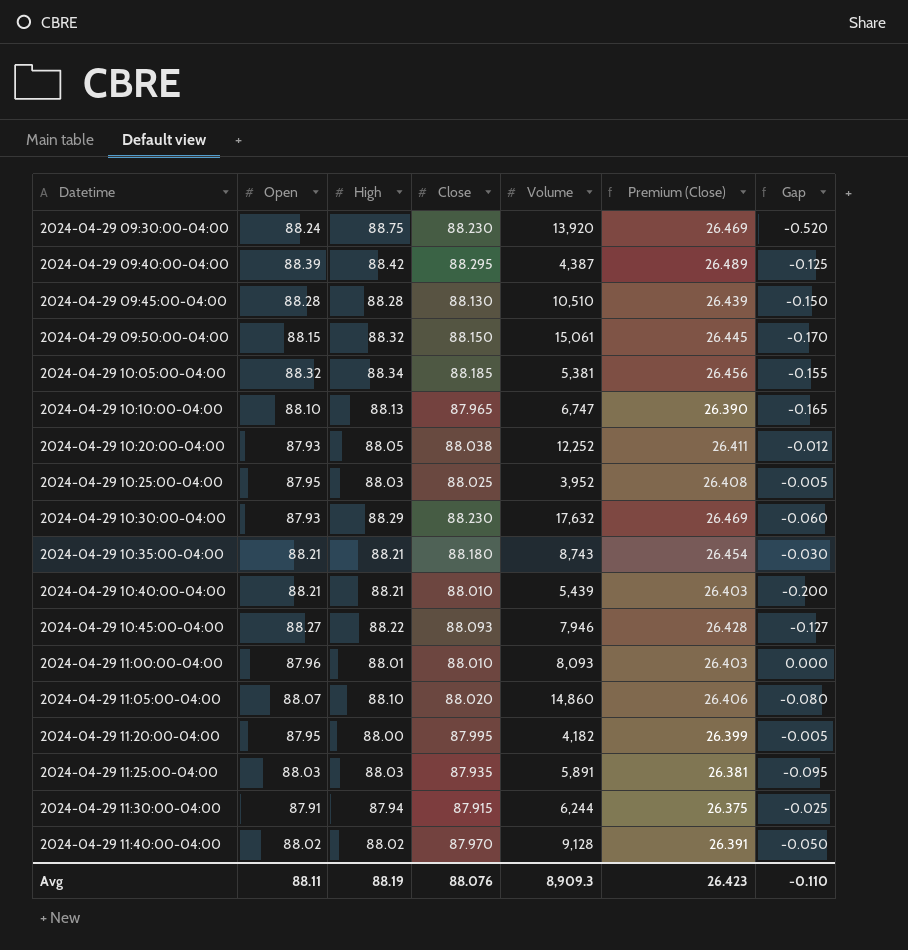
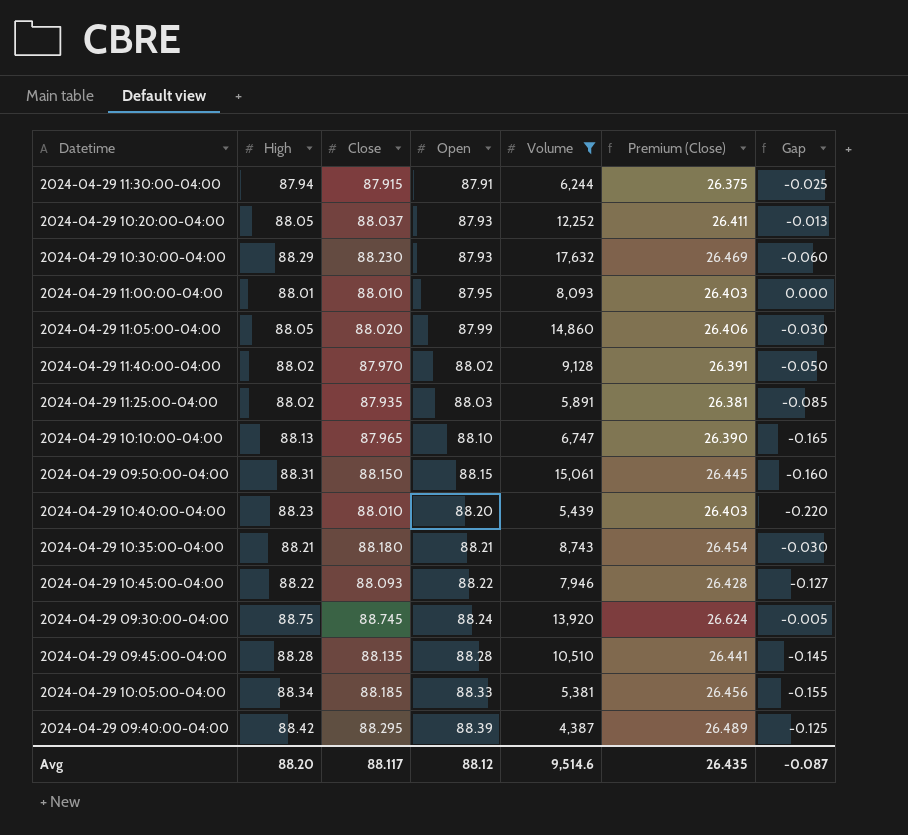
filter: none -> Volume >= 4,387
row order: Datetime ascending -> Open ascending
column Open | position: 2 -> 4
2024-04-29 10:20:00-04:00 | Close: 88.038 -> 88.037
2024-04-29 10:20:00-04:00 | Gap: -0.012 -> -0.013
2024-04-29 11:00:00-04:00 | Open: 87.96 -> 87.95
2024-04-29 11:05:00-04:00 | High: 88.10 -> 88.05
2024-04-29 11:05:00-04:00 | Open: 88.07 -> 87.99
2024-04-29 11:05:00-04:00 | Gap: -0.080 -> -0.030
2024-04-29 11:25:00-04:00 | High: 88.03 -> 88.02
2024-04-29 11:25:00-04:00 | Gap: -0.095 -> -0.085
2024-04-29 09:50:00-04:00 | High: 88.32 -> 88.31
2024-04-29 09:50:00-04:00 | Gap: -0.170 -> -0.160
2024-04-29 10:40:00-04:00 | High: 88.21 -> 88.23
2024-04-29 10:40:00-04:00 | Open: 88.21 -> 88.20
2024-04-29 10:40:00-04:00 | Gap: -0.200 -> -0.220
2024-04-29 10:45:00-04:00 | Open: 88.27 -> 88.22
2024-04-29 09:30:00-04:00 | Close: 88.230 -> 88.745
2024-04-29 09:30:00-04:00 | Premium (Close): 26.469 -> 26.624
2024-04-29 09:30:00-04:00 | Gap: -0.520 -> -0.005
2024-04-29 09:45:00-04:00 | Close: 88.130 -> 88.135
2024-04-29 09:45:00-04:00 | Premium (Close): 26.439 -> 26.441
2024-04-29 09:45:00-04:00 | Gap: -0.150 -> -0.145
2024-04-29 10:05:00-04:00 | Open: 88.32 -> 88.33
Avg | High: 88.19 -> 88.20
Avg | Close: 88.076 -> 88.117
Avg | Open: 88.11 -> 88.12
Avg | Volume: 8,909.3 -> 9,514.6
Avg | Premium (Close): 26.423 -> 26.435
Avg | Gap: -0.110 -> -0.087

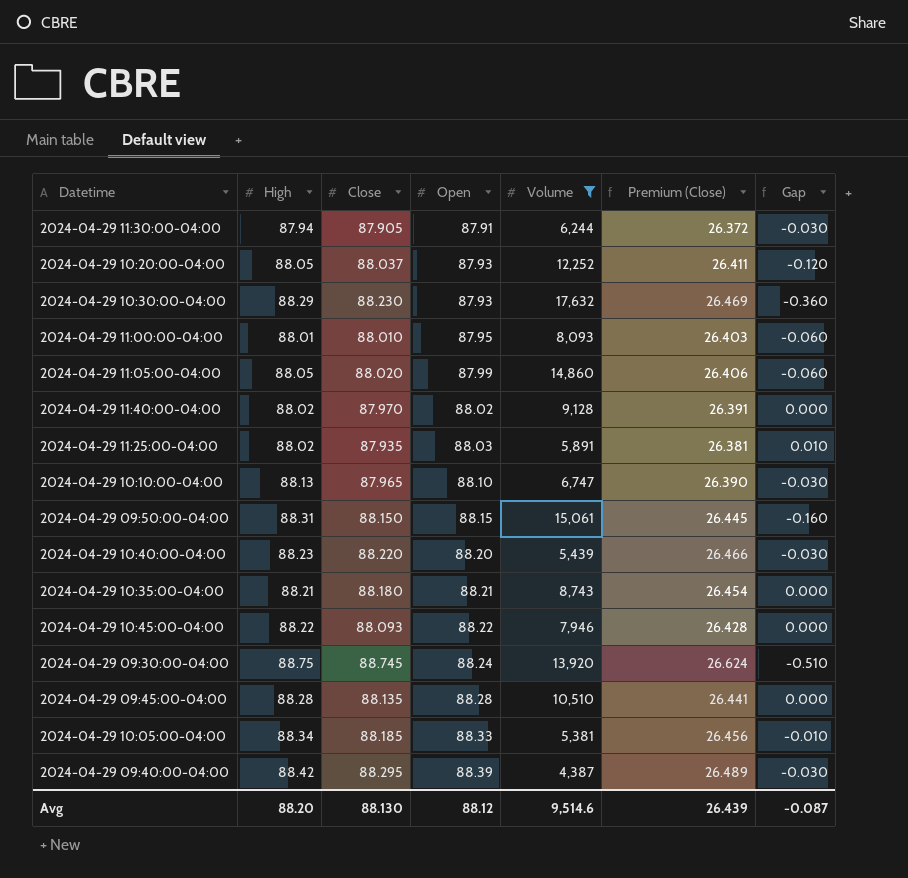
column Gap | formula: [Close] - [High] -> [Open] - [High]
2024-04-29 11:30:00-04:00 | Close: 87.915 -> 87.905
2024-04-29 11:30:00-04:00 | Premium (Close): 26.375 -> 26.372
2024-04-29 10:40:00-04:00 | Close: 88.010 -> 88.220
2024-04-29 10:40:00-04:00 | Premium (Close): 26.403 -> 26.466
Avg | Close: 88.117 -> 88.130
Avg | Premium (Close): 26.435 -> 26.439

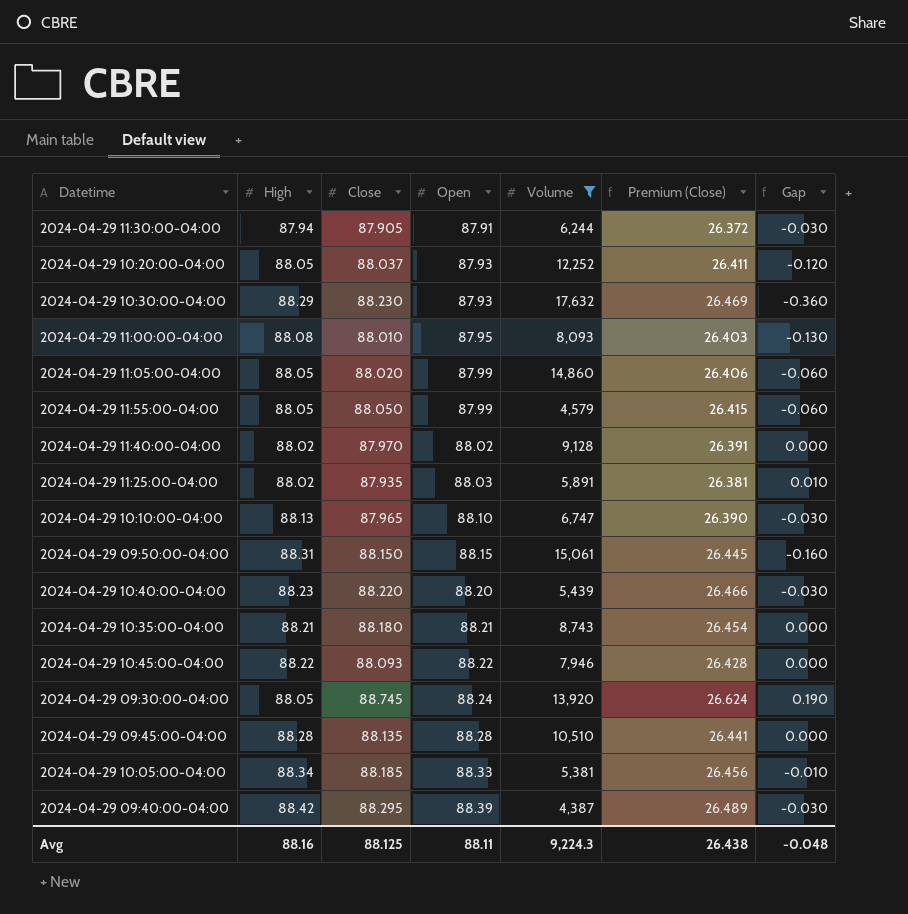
2024-04-29 11:00:00-04:00 | High: 88.01 -> 88.08
2024-04-29 11:00:00-04:00 | Gap: -0.060 -> -0.130
row 2024-04-29 11:55:00-04:00: none -> 88.05 | 88.050 | 87.99 | 4,579 | 26.415 | -0.060
2024-04-29 09:30:00-04:00 | High: 88.75 -> 88.05
2024-04-29 09:30:00-04:00 | Gap: -0.510 -> 0.190
Avg | High: 88.20 -> 88.16
Avg | Close: 88.130 -> 88.125
Avg | Open: 88.12 -> 88.11
Avg | Volume: 9,514.6 -> 9,224.3
Avg | Premium (Close): 26.439 -> 26.438
Avg | Gap: -0.087 -> -0.048

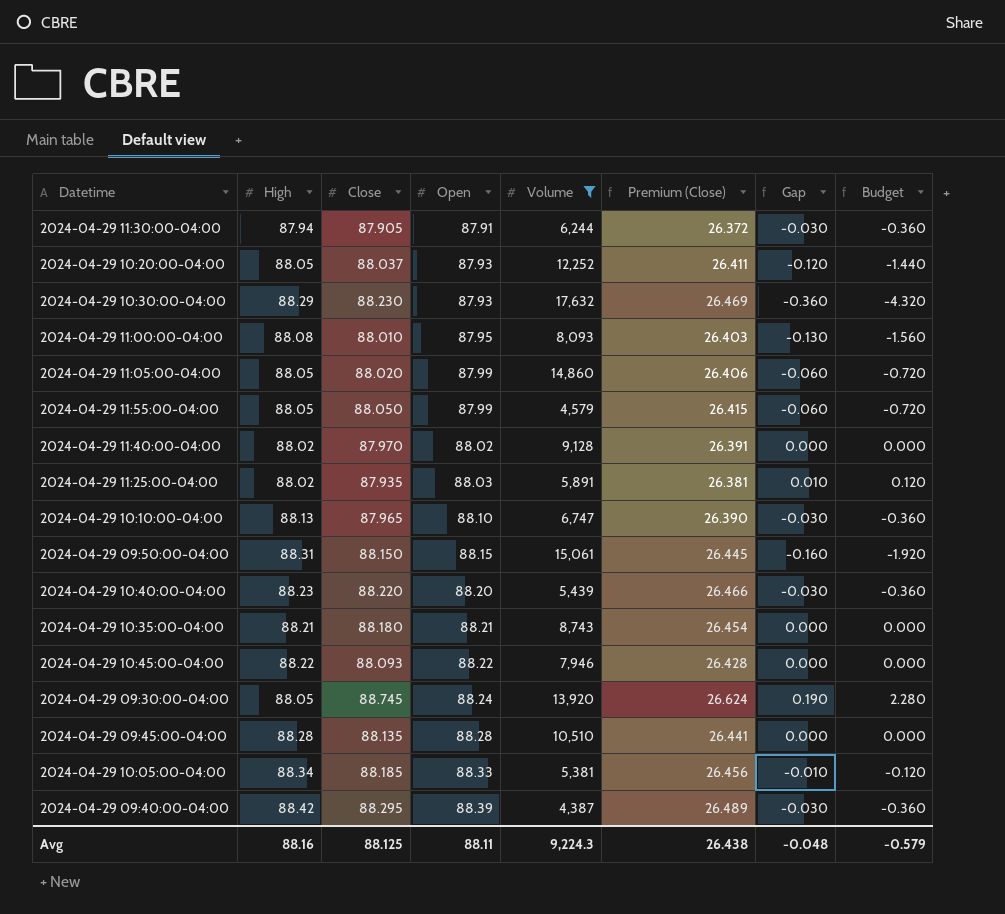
column Budget | formula: none -> [Gap] * 12

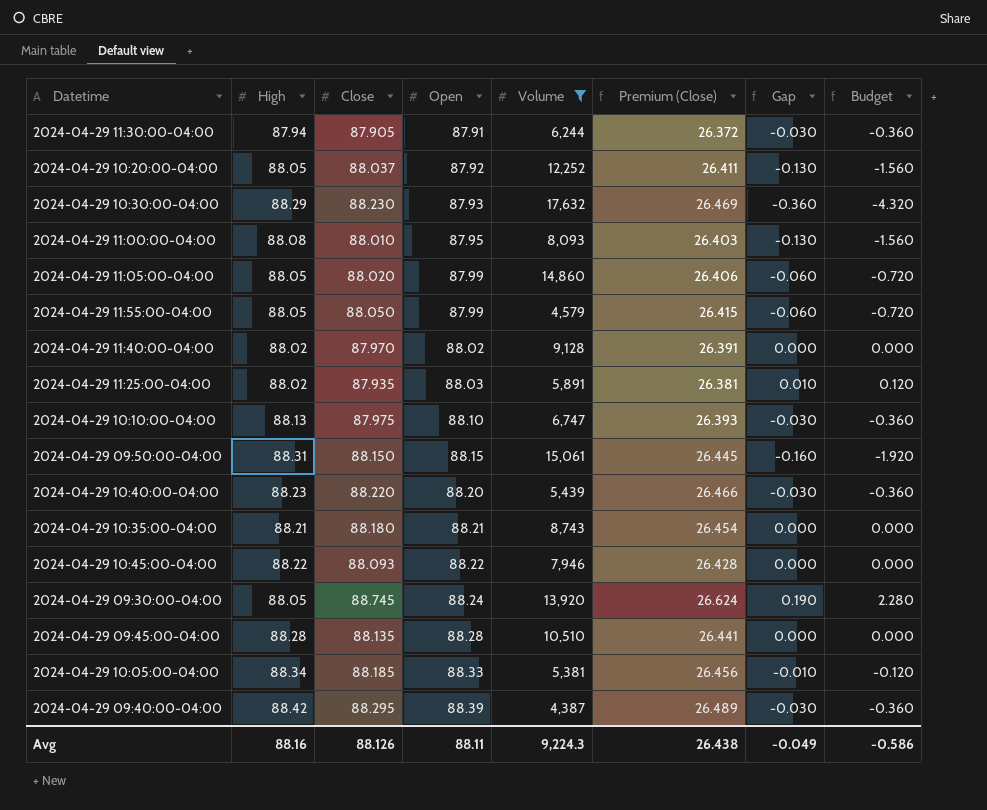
2024-04-29 10:20:00-04:00 | Open: 87.93 -> 87.92
2024-04-29 10:20:00-04:00 | Gap: -0.120 -> -0.130
2024-04-29 10:20:00-04:00 | Budget: -1.440 -> -1.560
2024-04-29 10:10:00-04:00 | Close: 87.965 -> 87.975
2024-04-29 10:10:00-04:00 | Premium (Close): 26.390 -> 26.393
Avg | Close: 88.125 -> 88.126
Avg | Gap: -0.048 -> -0.049
Avg | Budget: -0.579 -> -0.586

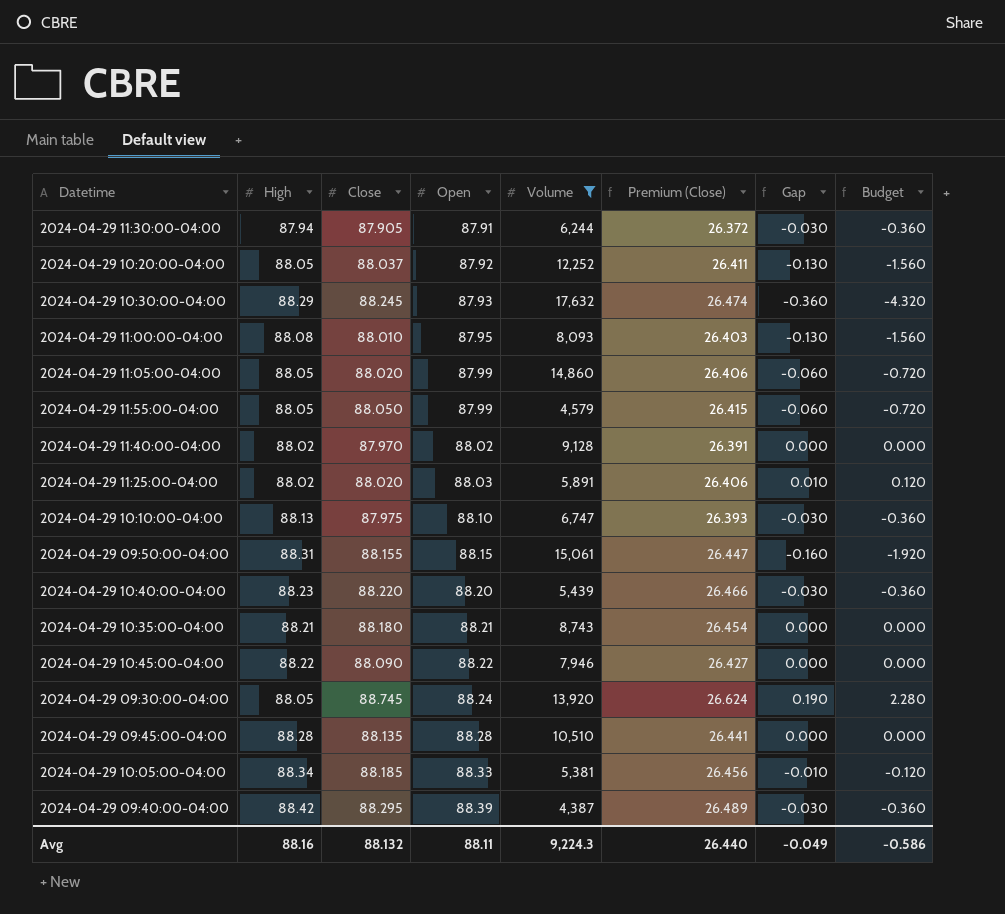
2024-04-29 10:30:00-04:00 | Close: 88.230 -> 88.245
2024-04-29 10:30:00-04:00 | Premium (Close): 26.469 -> 26.474
2024-04-29 11:25:00-04:00 | Close: 87.935 -> 88.020
2024-04-29 11:25:00-04:00 | Premium (Close): 26.381 -> 26.406
2024-04-29 09:50:00-04:00 | Close: 88.150 -> 88.155
2024-04-29 09:50:00-04:00 | Premium (Close): 26.445 -> 26.447
2024-04-29 10:45:00-04:00 | Close: 88.093 -> 88.090
2024-04-29 10:45:00-04:00 | Premium (Close): 26.428 -> 26.427
Avg | Close: 88.126 -> 88.132
Avg | Premium (Close): 26.438 -> 26.440

